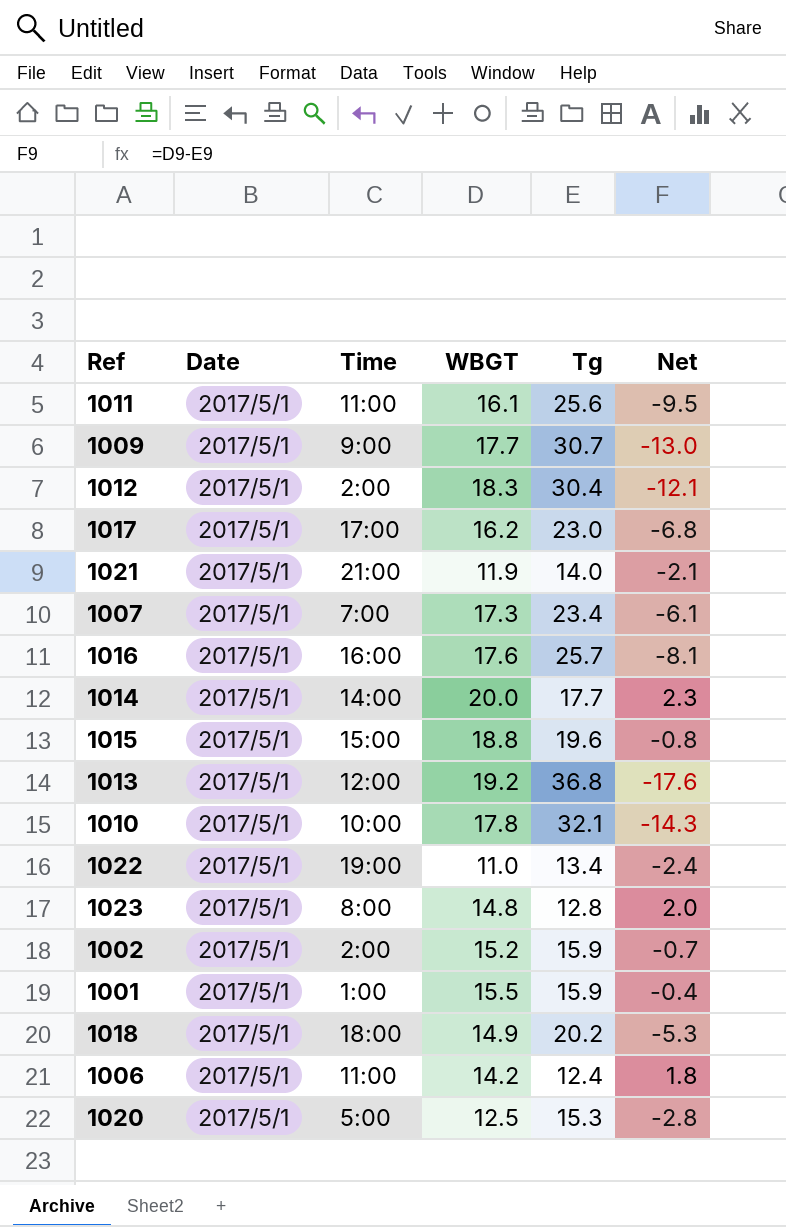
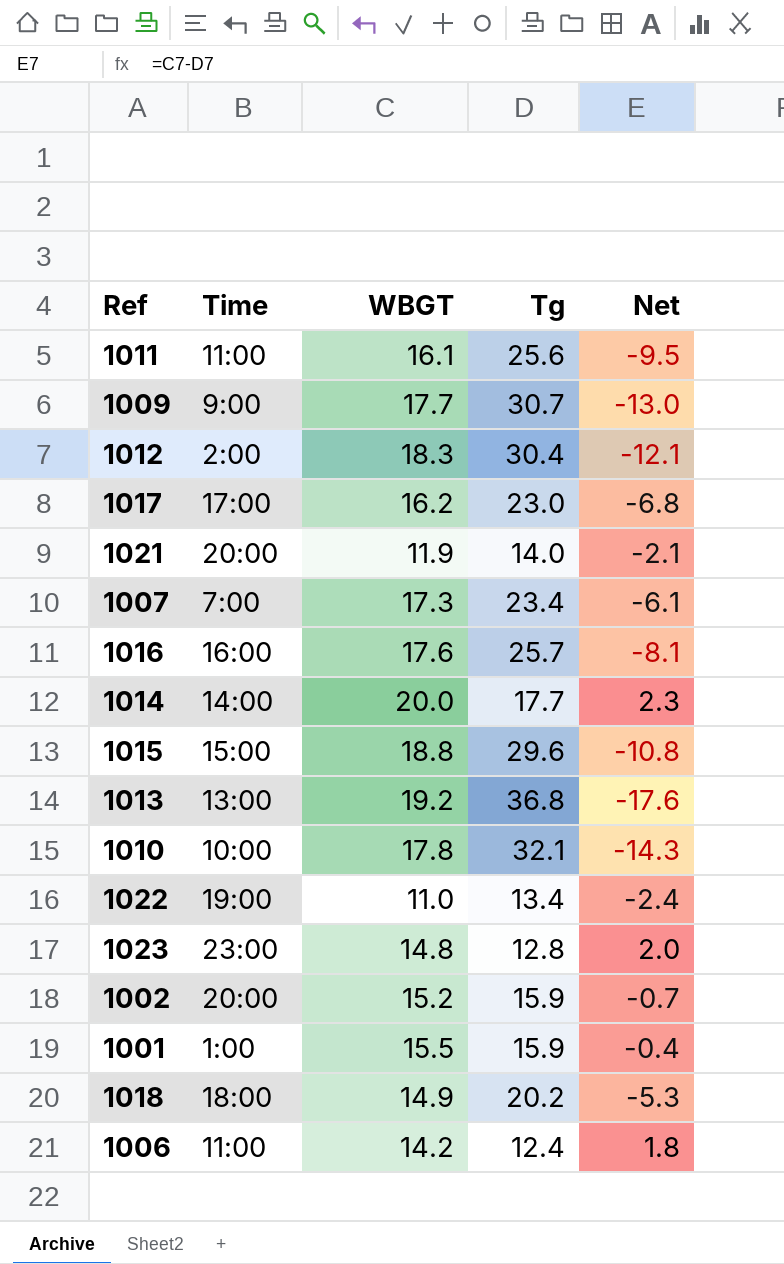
column Date | position: 2 -> none
row 1020: 2017/5/1 | 5:00 | 12.5 | 15.3 | -2.8 -> none
1021 | Time: 21:00 -> 20:00
1015 | Tg: 19.6 -> 29.6
1015 | Net: -0.8 -> -10.8
1013 | Time: 12:00 -> 13:00
1023 | Time: 8:00 -> 23:00
1002 | Time: 2:00 -> 20:00

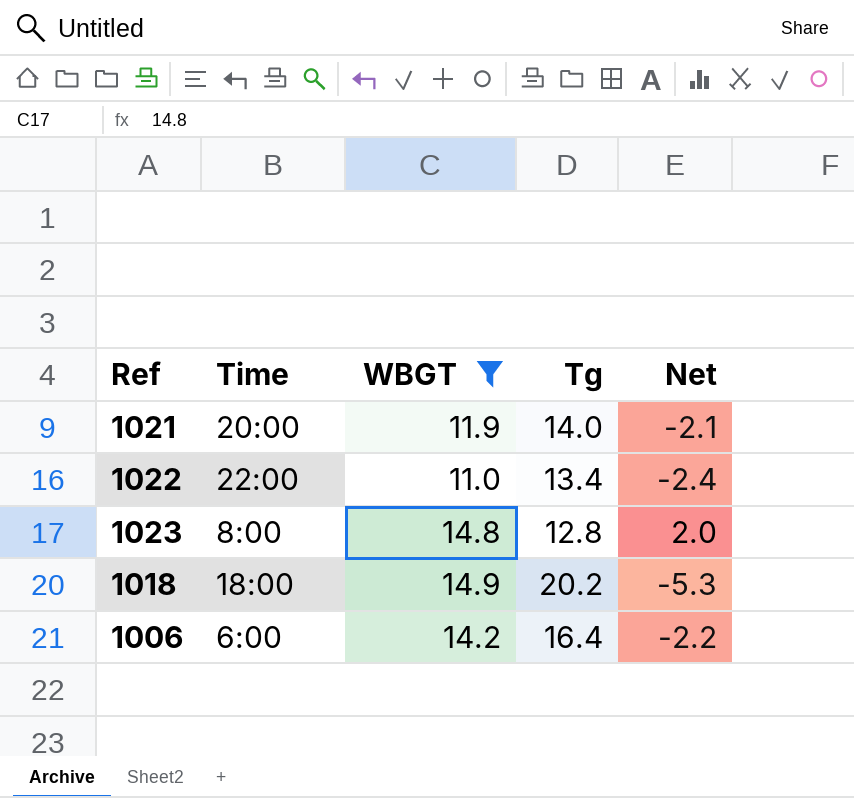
filter: none -> WBGT <= 14.9
1022 | Time: 19:00 -> 22:00
1023 | Time: 23:00 -> 8:00
1006 | Time: 11:00 -> 6:00
1006 | Tg: 12.4 -> 16.4
1006 | Net: 1.8 -> -2.2

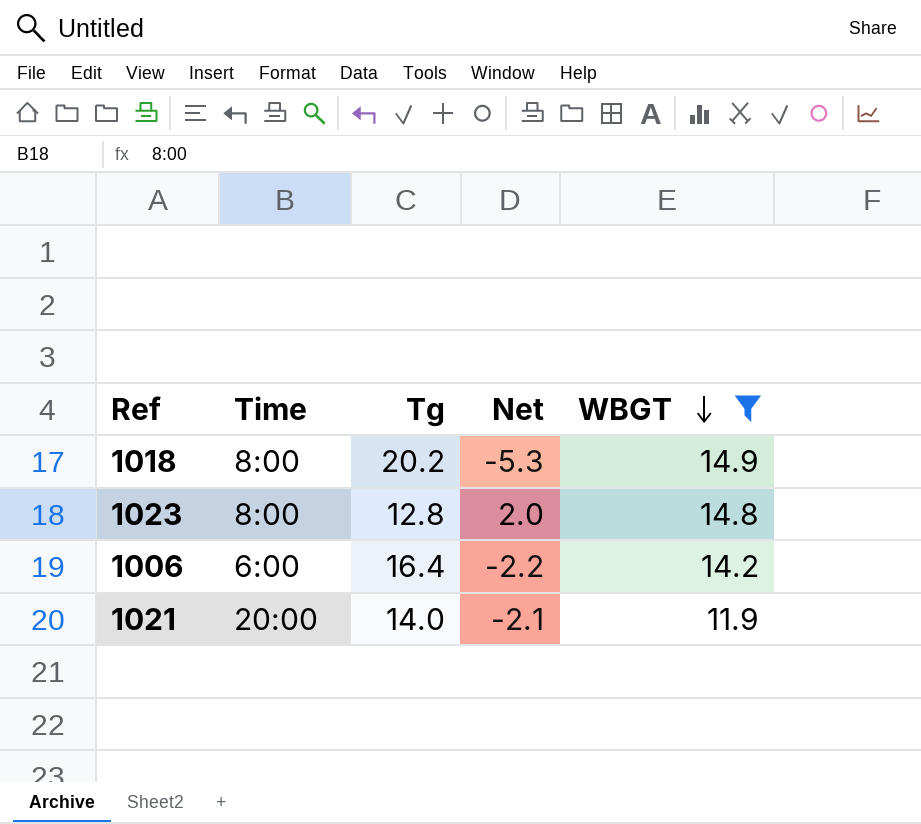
row order: none -> WBGT descending
column WBGT | position: 3 -> 5
row 1022: 22:00 | 11.0 | 13.4 | -2.4 -> none
1018 | Time: 18:00 -> 8:00

